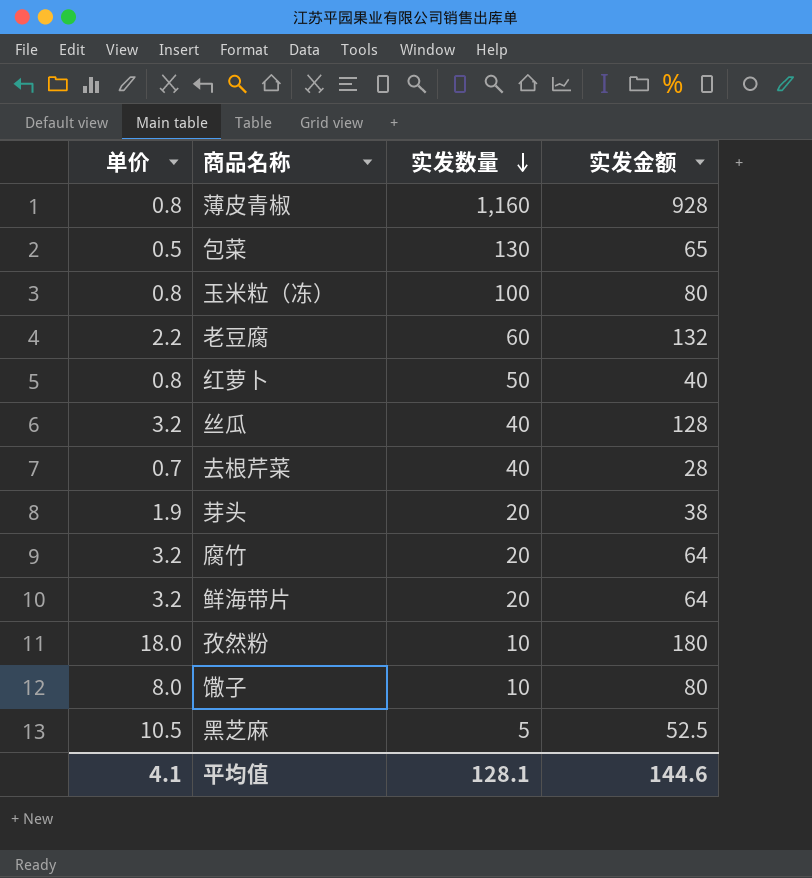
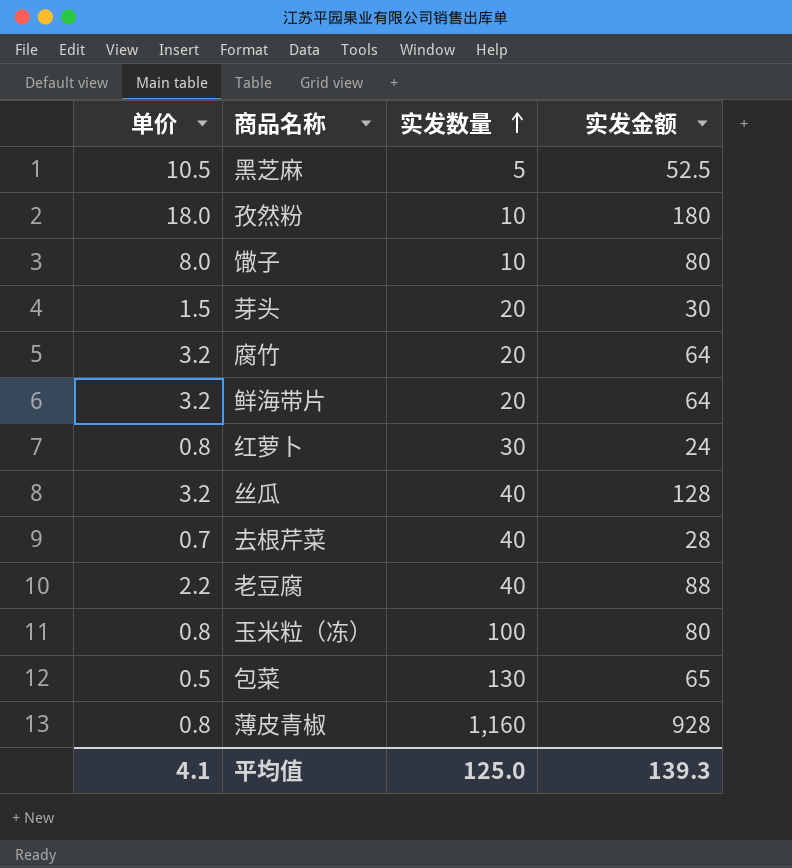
row order: 实发数量 descending -> 实发数量 ascending
芽头 | 单价: 1.9 -> 1.5
芽头 | 实发金额: 38 -> 30
红萝卜 | 实发数量: 50 -> 30
红萝卜 | 实发金额: 40 -> 24
老豆腐 | 实发数量: 60 -> 40
老豆腐 | 实发金额: 132 -> 88
平均值 | 实发数量: 128.1 -> 125.0
平均值 | 实发金额: 144.6 -> 139.3

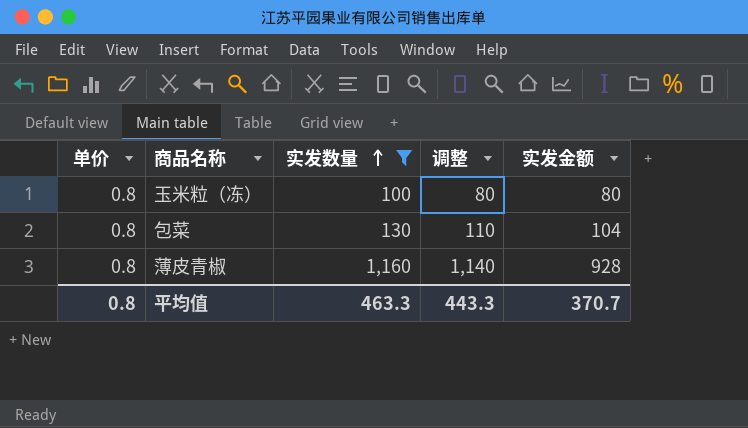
filter: none -> 实发数量 >= 100
column 调整 | formula: none -> [实发数量] - 20
包菜 | 单价: 0.5 -> 0.8
包菜 | 实发金额: 65 -> 104
平均值 | 单价: 4.1 -> 0.8
平均值 | 实发数量: 125.0 -> 463.3
平均值 | 实发金额: 139.3 -> 370.7

